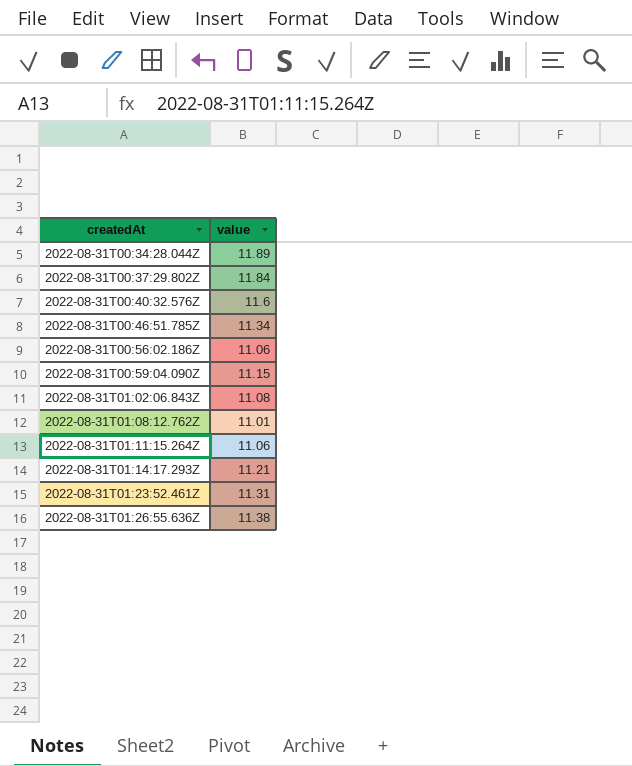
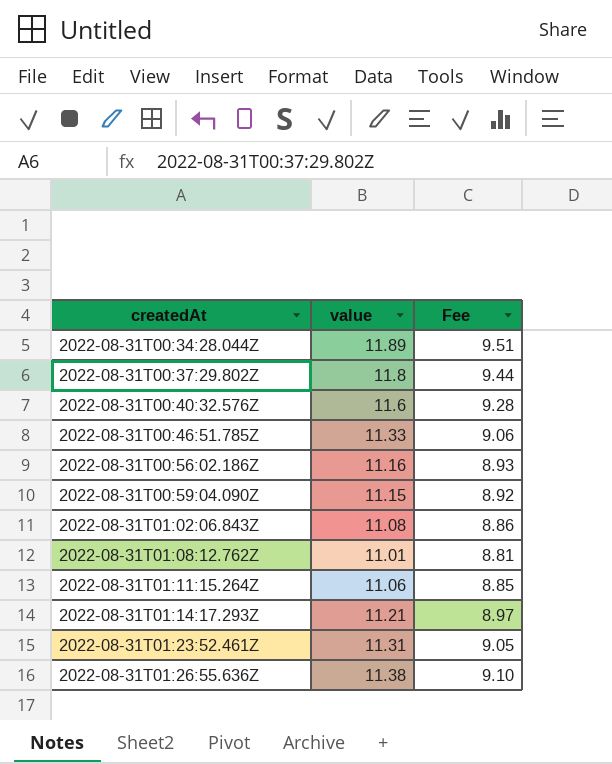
column Fee | formula: none -> [value] * 0.8
2022-08-31T00:37:29.802Z | value: 11.84 -> 11.8
2022-08-31T00:46:51.785Z | value: 11.34 -> 11.33
2022-08-31T00:56:02.186Z | value: 11.06 -> 11.16

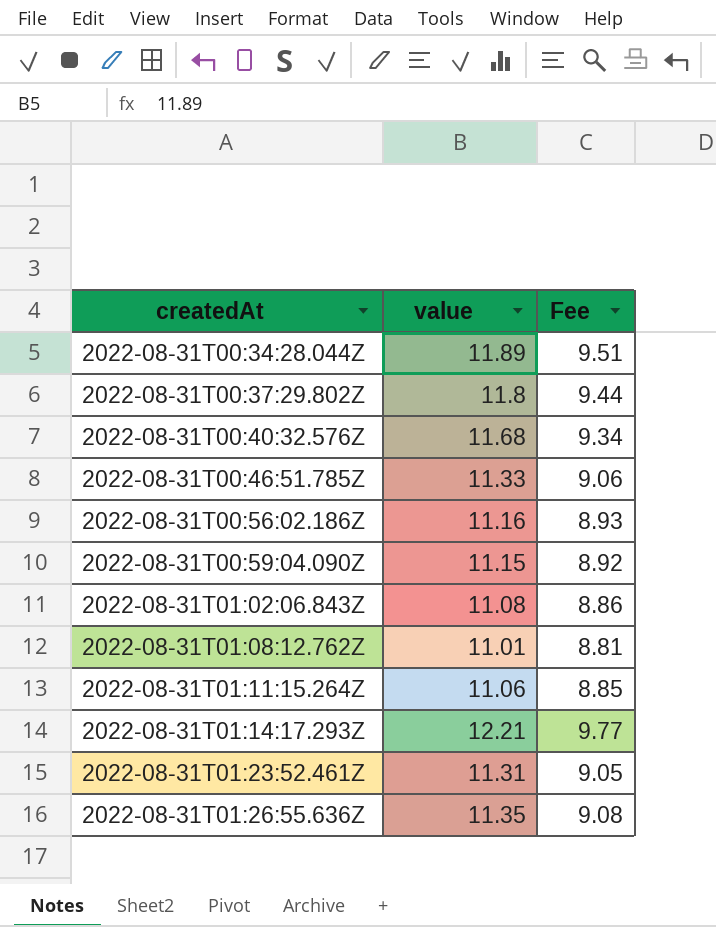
2022-08-31T00:40:32.576Z | value: 11.6 -> 11.68
2022-08-31T00:40:32.576Z | Fee: 9.28 -> 9.34
2022-08-31T01:14:17.293Z | value: 11.21 -> 12.21
2022-08-31T01:14:17.293Z | Fee: 8.97 -> 9.77
2022-08-31T01:26:55.636Z | value: 11.38 -> 11.35
2022-08-31T01:26:55.636Z | Fee: 9.10 -> 9.08

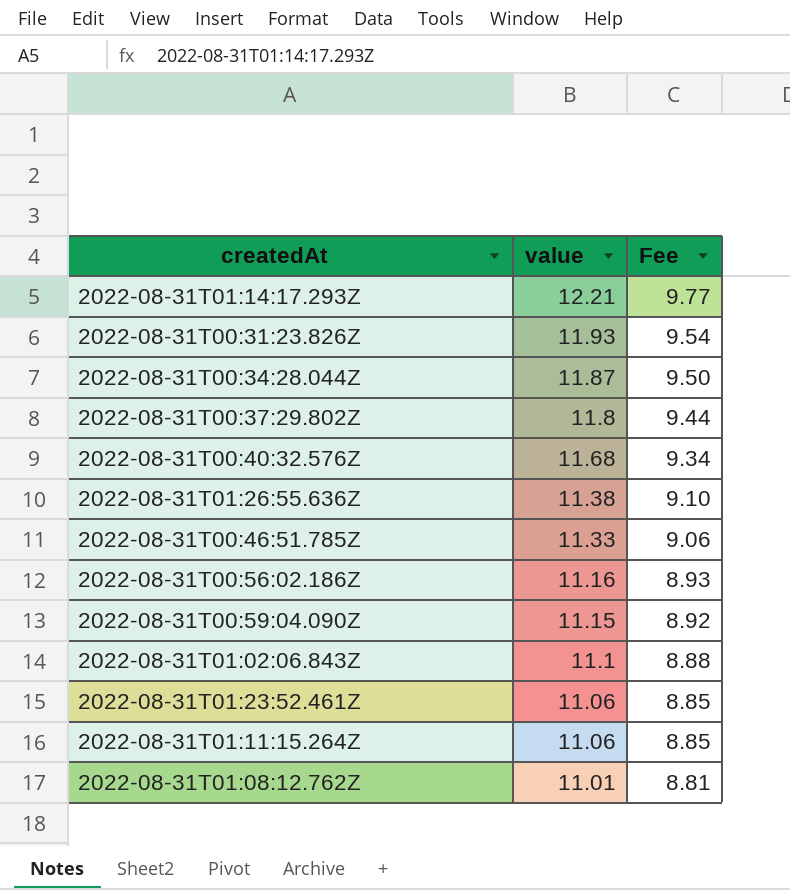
row order: createdAt ascending -> value descending
row 2022-08-31T00:31:23.826Z: none -> 11.93 | 9.54
2022-08-31T00:34:28.044Z | value: 11.89 -> 11.87
2022-08-31T00:34:28.044Z | Fee: 9.51 -> 9.50
2022-08-31T01:26:55.636Z | value: 11.35 -> 11.38
2022-08-31T01:26:55.636Z | Fee: 9.08 -> 9.10
2022-08-31T01:02:06.843Z | value: 11.08 -> 11.1
2022-08-31T01:02:06.843Z | Fee: 8.86 -> 8.88
2022-08-31T01:23:52.461Z | value: 11.31 -> 11.06
2022-08-31T01:23:52.461Z | Fee: 9.05 -> 8.85

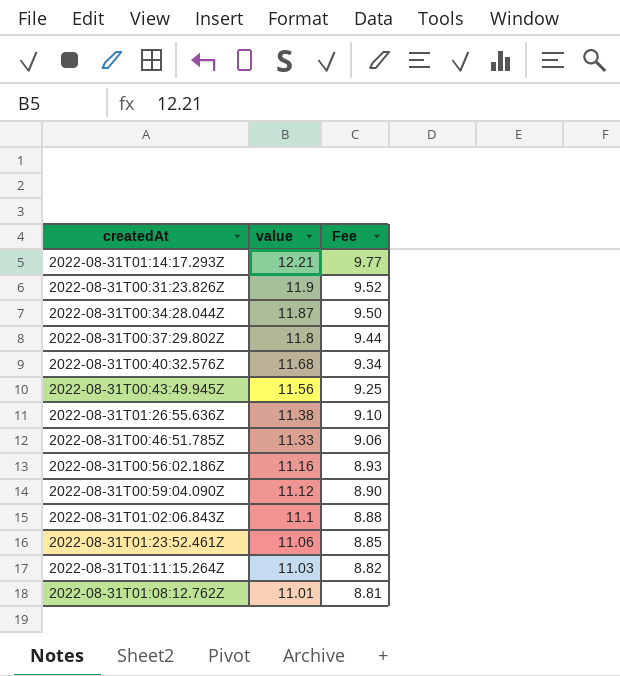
2022-08-31T00:31:23.826Z | value: 11.93 -> 11.9
2022-08-31T00:31:23.826Z | Fee: 9.54 -> 9.52
row 2022-08-31T00:43:49.945Z: none -> 11.56 | 9.25
2022-08-31T00:59:04.090Z | value: 11.15 -> 11.12
2022-08-31T00:59:04.090Z | Fee: 8.92 -> 8.90
2022-08-31T01:11:15.264Z | value: 11.06 -> 11.03
2022-08-31T01:11:15.264Z | Fee: 8.85 -> 8.82

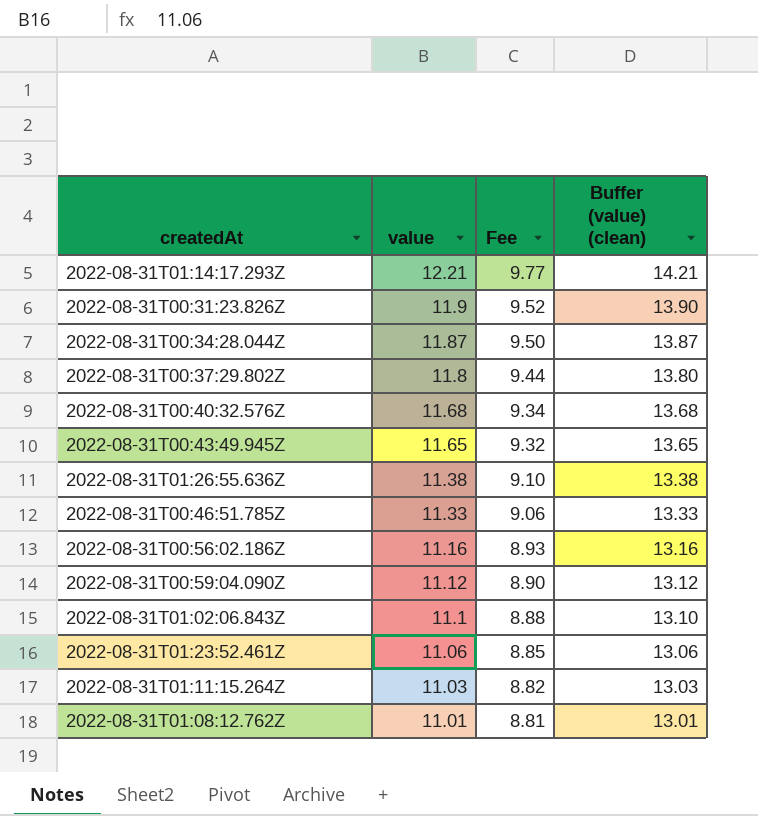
column Buffer (value) (clean) | formula: none -> [value] + 2
2022-08-31T00:43:49.945Z | value: 11.56 -> 11.65
2022-08-31T00:43:49.945Z | Fee: 9.25 -> 9.32

